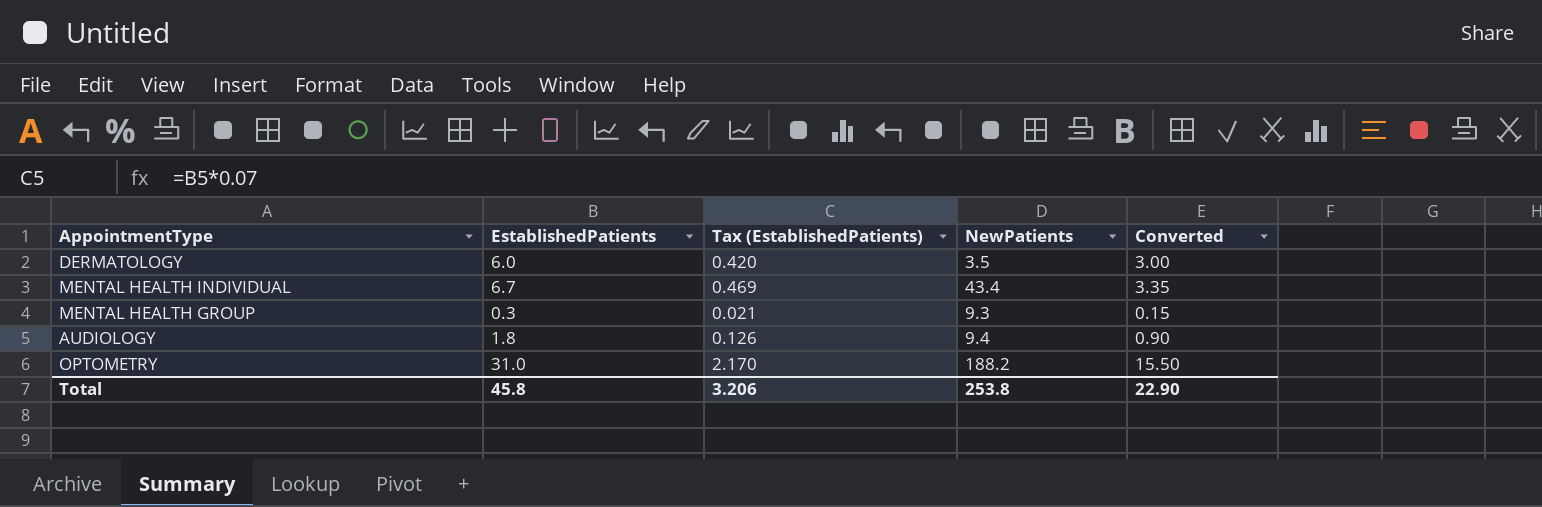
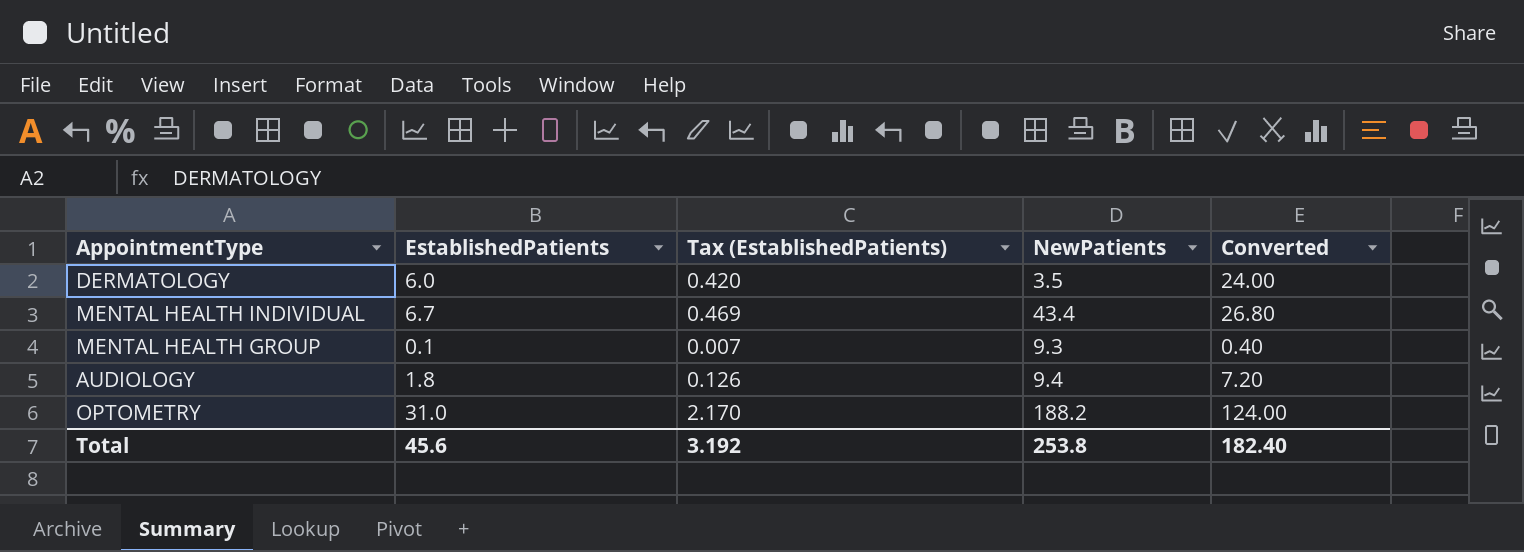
column Converted | formula: [EstablishedPatients] * 0.5 -> [EstablishedPatients] * 4
MENTAL HEALTH GROUP | EstablishedPatients: 0.3 -> 0.1
MENTAL HEALTH GROUP | Tax (EstablishedPatients): 0.021 -> 0.007
Total | EstablishedPatients: 45.8 -> 45.6
Total | Tax (EstablishedPatients): 3.206 -> 3.192
Total | Converted: 22.90 -> 182.40

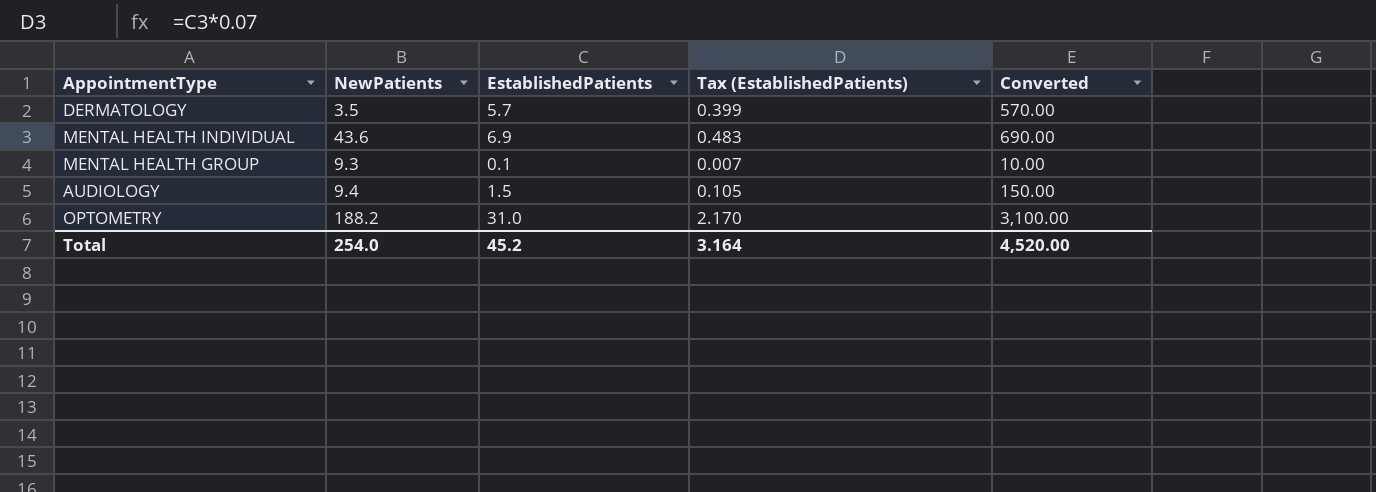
column NewPatients | position: 4 -> 2
column Converted | formula: [EstablishedPatients] * 4 -> [EstablishedPatients] * 100
DERMATOLOGY | EstablishedPatients: 6.0 -> 5.7
DERMATOLOGY | Tax (EstablishedPatients): 0.420 -> 0.399
MENTAL HEALTH INDIVIDUAL | NewPatients: 43.4 -> 43.6
MENTAL HEALTH INDIVIDUAL | EstablishedPatients: 6.7 -> 6.9
MENTAL HEALTH INDIVIDUAL | Tax (EstablishedPatients): 0.469 -> 0.483
AUDIOLOGY | EstablishedPatients: 1.8 -> 1.5
AUDIOLOGY | Tax (EstablishedPatients): 0.126 -> 0.105
Total | NewPatients: 253.8 -> 254.0
Total | EstablishedPatients: 45.6 -> 45.2
Total | Tax (EstablishedPatients): 3.192 -> 3.164
Total | Converted: 182.40 -> 4,520.00

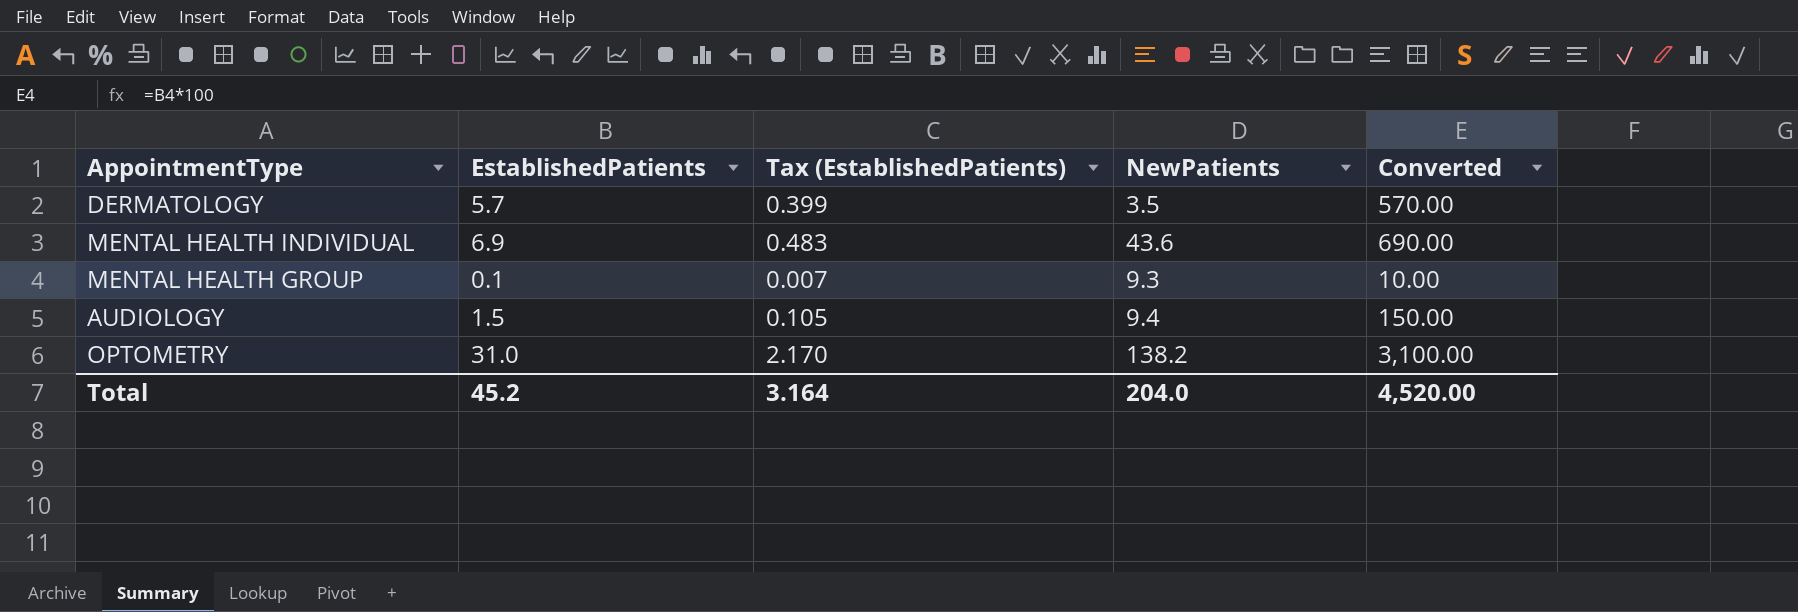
column NewPatients | position: 2 -> 4
OPTOMETRY | NewPatients: 188.2 -> 138.2
Total | NewPatients: 254.0 -> 204.0

